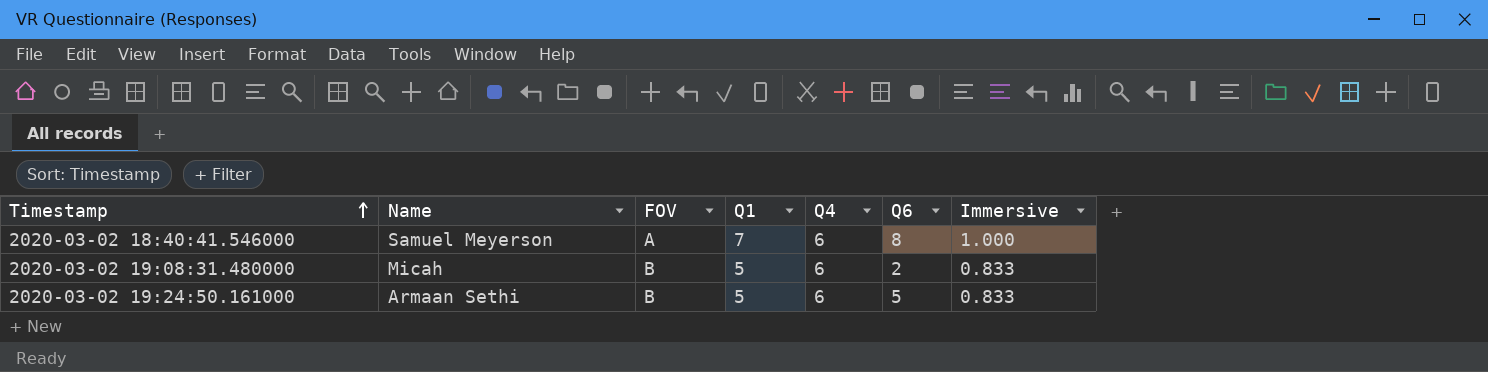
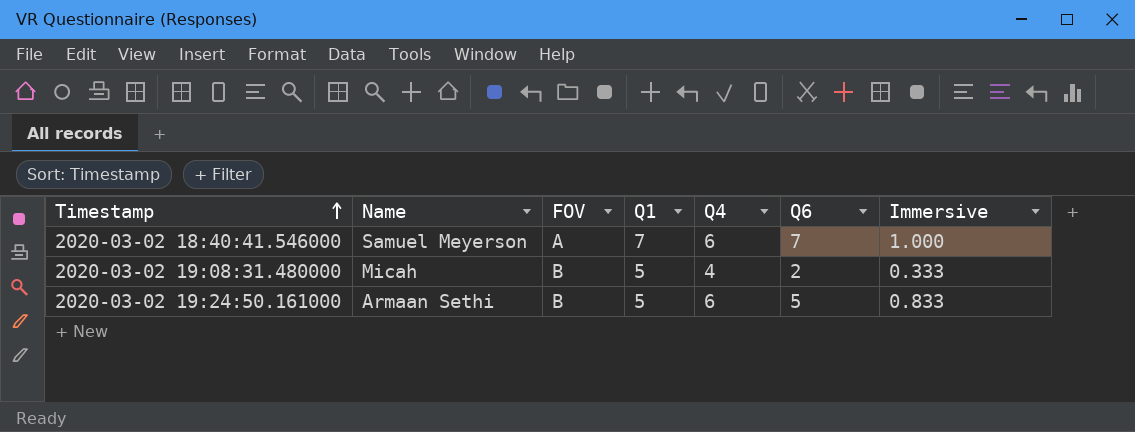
2020-03-02 18:40:41.546000 | Q6: 8 -> 7
2020-03-02 19:08:31.480000 | Q4: 6 -> 4
2020-03-02 19:08:31.480000 | Immersive: 0.833 -> 0.333

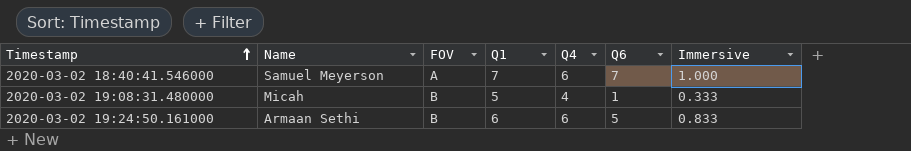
2020-03-02 19:08:31.480000 | Q6: 2 -> 1
2020-03-02 19:24:50.161000 | Q1: 5 -> 6

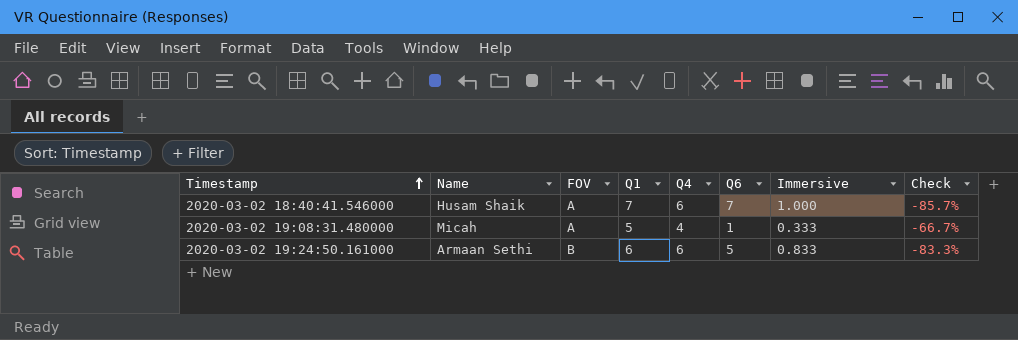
column Check | formula: none -> ([Immersive] - [Q6]) / [Q6]
2020-03-02 18:40:41.546000 | Name: Samuel Meyerson -> Husam Shaik
2020-03-02 19:08:31.480000 | FOV: B -> A

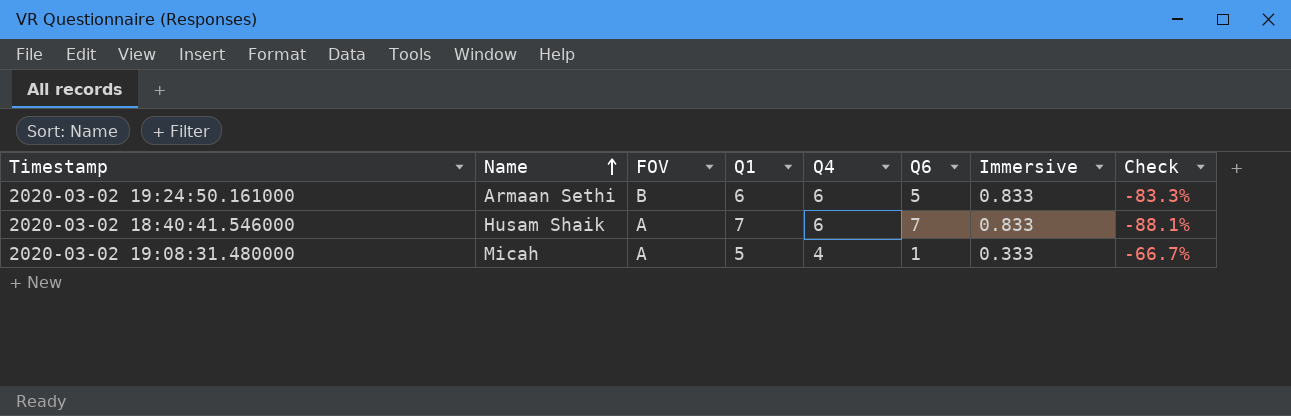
row order: Timestamp ascending -> Name ascending
2020-03-02 18:40:41.546000 | Immersive: 1.000 -> 0.833
2020-03-02 18:40:41.546000 | Check: -85.7% -> -88.1%

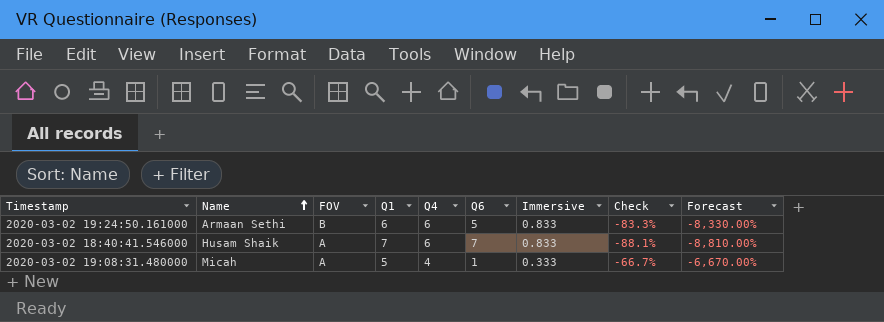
column Forecast | formula: none -> [Check] * 100

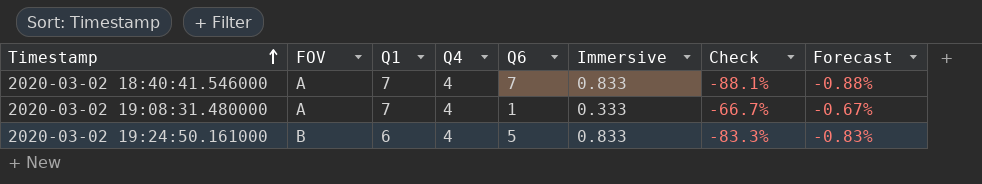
row order: Name ascending -> Timestamp ascending
column Name | position: 2 -> none
column Forecast | formula: [Check] * 100 -> [Check] * 0.01
2020-03-02 18:40:41.546000 | Q4: 6 -> 4
2020-03-02 19:08:31.480000 | Q1: 5 -> 7
2020-03-02 19:24:50.161000 | Q4: 6 -> 4

